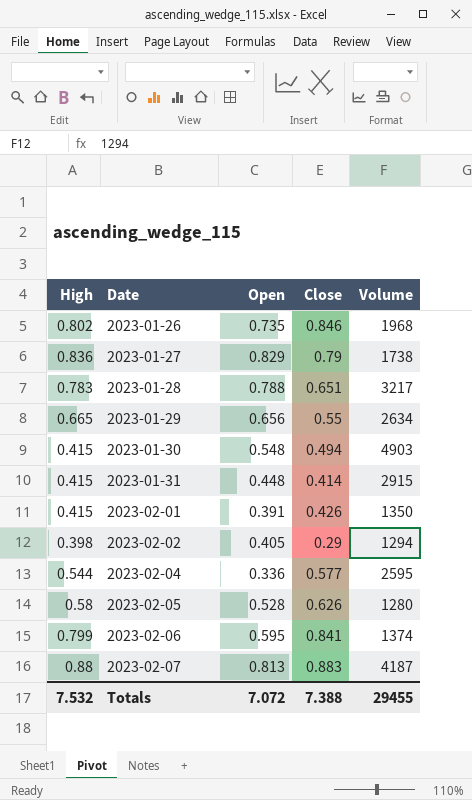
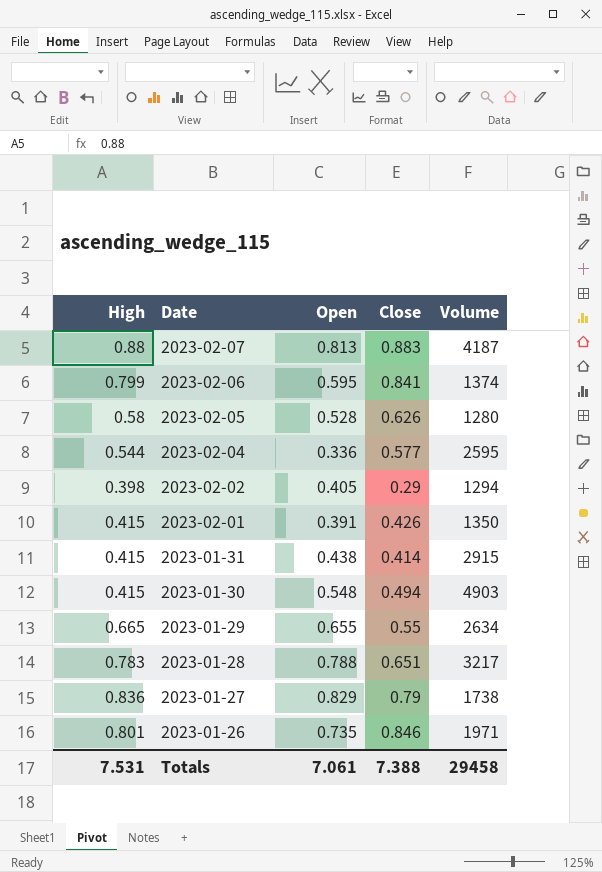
row order: Date ascending -> Date descending
2023-01-31 | Open: 0.448 -> 0.438
2023-01-29 | Open: 0.656 -> 0.655
2023-01-26 | High: 0.802 -> 0.801
2023-01-26 | Volume: 1968 -> 1971
Totals | High: 7.532 -> 7.531
Totals | Open: 7.072 -> 7.061
Totals | Volume: 29455 -> 29458

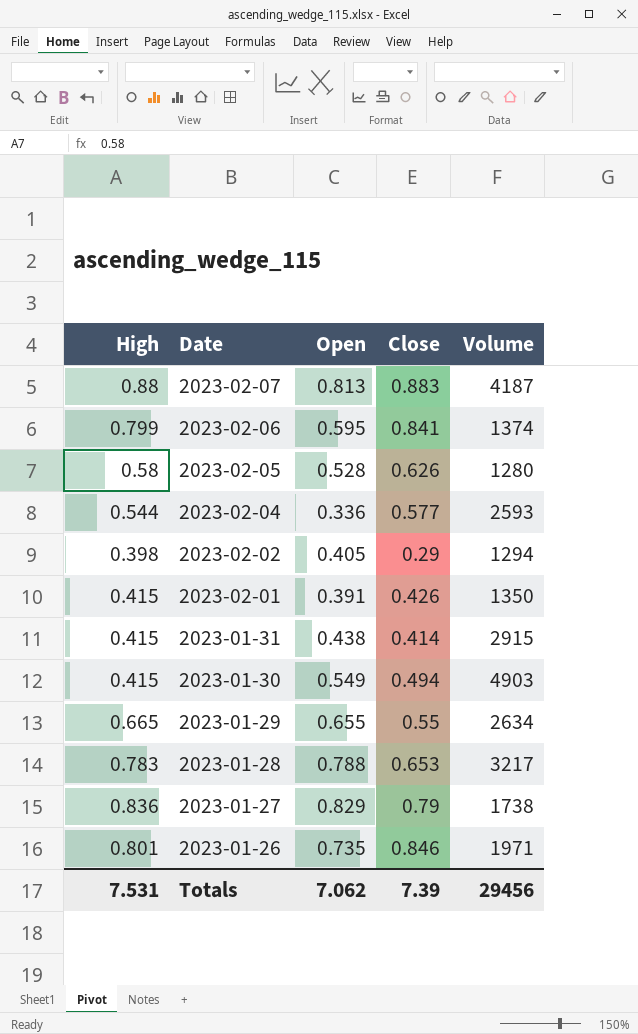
2023-02-04 | Volume: 2595 -> 2593
2023-01-30 | Open: 0.548 -> 0.549
2023-01-28 | Close: 0.651 -> 0.653
Totals | Open: 7.061 -> 7.062
Totals | Close: 7.388 -> 7.39
Totals | Volume: 29458 -> 29456

